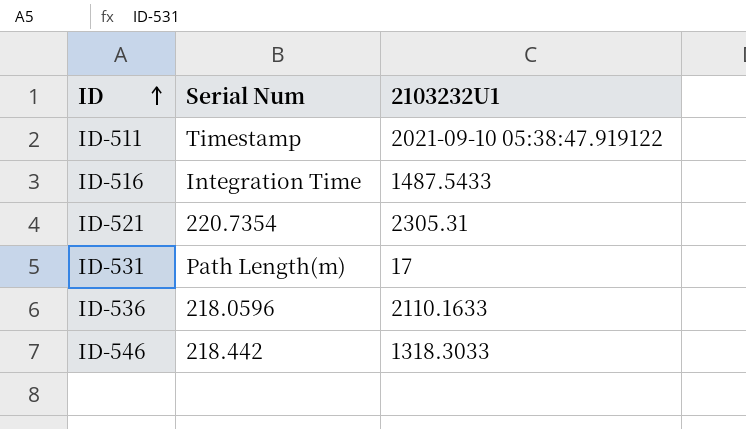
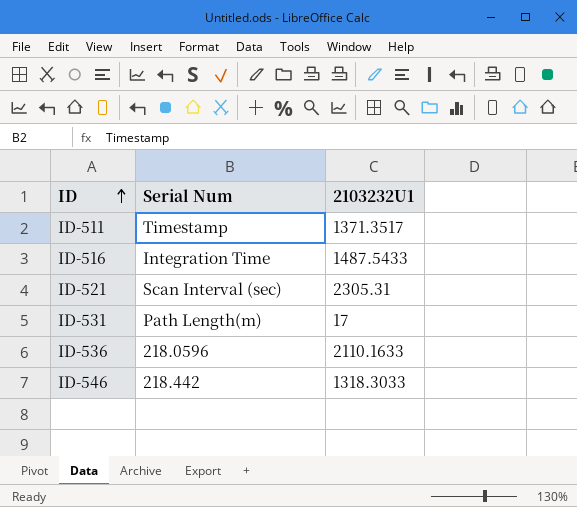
ID-511 | 2103232U1: 2021-09-10 05:38:47.919122 -> 1371.3517
ID-521 | Serial Num: 220.7354 -> Scan Interval (sec)

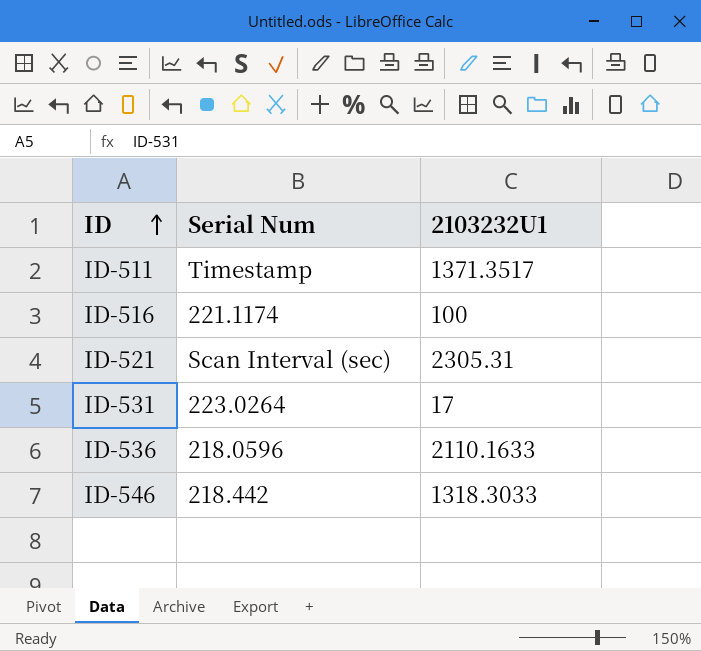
ID-516 | Serial Num: Integration Time -> 221.1174
ID-516 | 2103232U1: 1487.5433 -> 100
ID-531 | Serial Num: Path Length(m) -> 223.0264

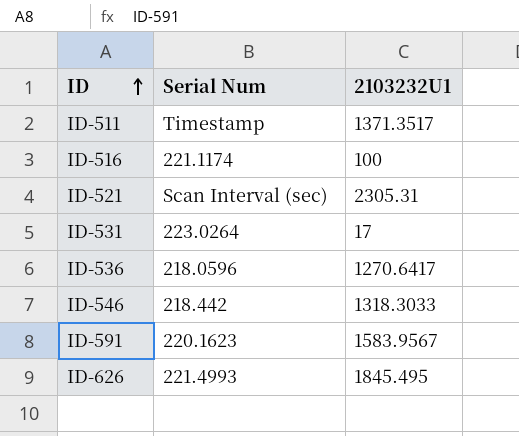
ID-536 | 2103232U1: 2110.1633 -> 1270.6417
row ID-591: none -> 220.1623 | 1583.9567
row ID-626: none -> 221.4993 | 1845.495

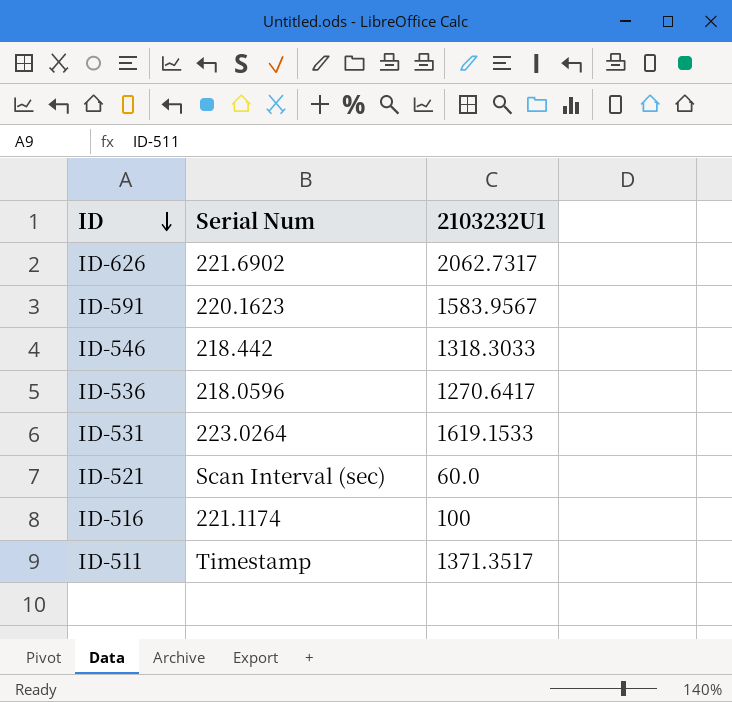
row order: ID ascending -> ID descending
ID-626 | Serial Num: 221.4993 -> 221.6902
ID-626 | 2103232U1: 1845.495 -> 2062.7317
ID-531 | 2103232U1: 17 -> 1619.1533
ID-521 | 2103232U1: 2305.31 -> 60.0

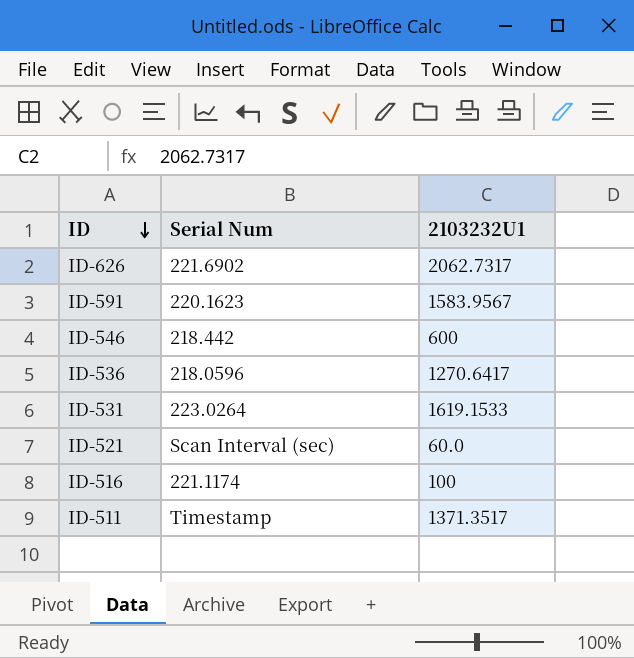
ID-546 | 2103232U1: 1318.3033 -> 600

